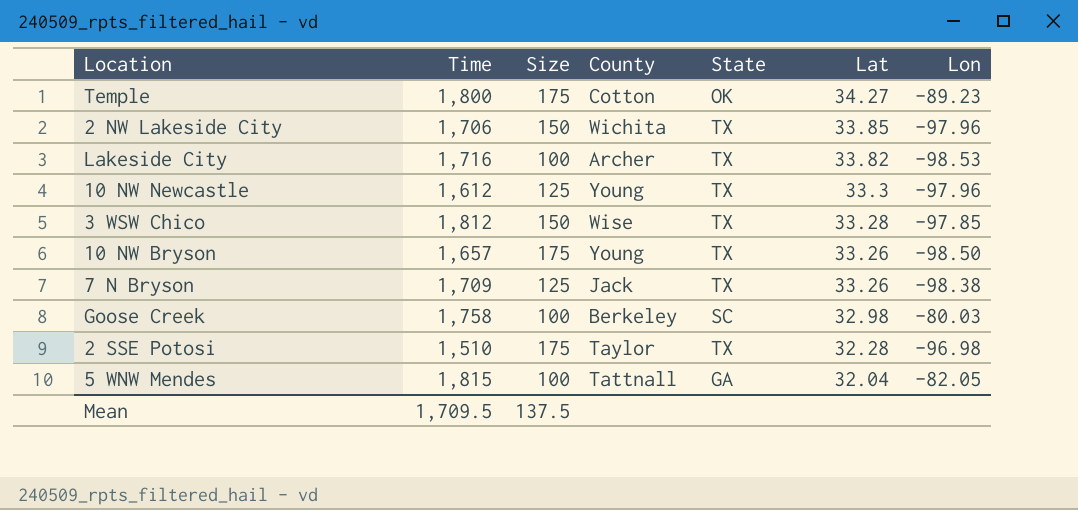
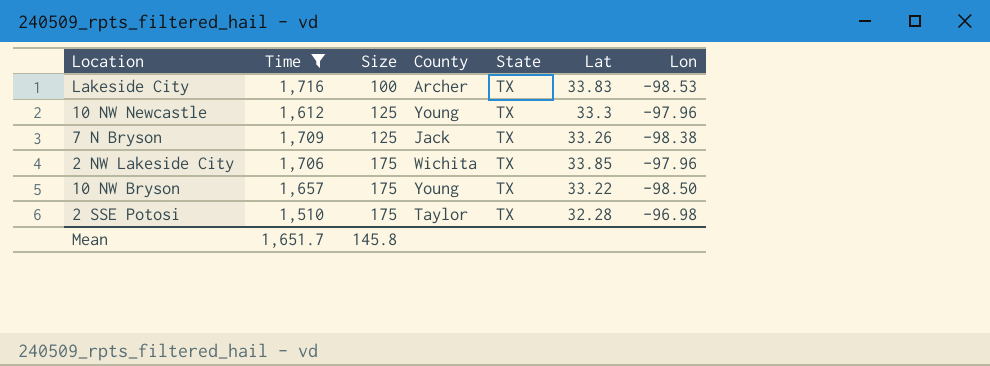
filter: none -> Time <= 1,716
row order: Lat descending -> Size ascending
Lakeside City | Lat: 33.82 -> 33.83
2 NW Lakeside City | Size: 150 -> 175
10 NW Bryson | Lat: 33.26 -> 33.22
Mean | Time: 1,709.5 -> 1,651.7
Mean | Size: 137.5 -> 145.8

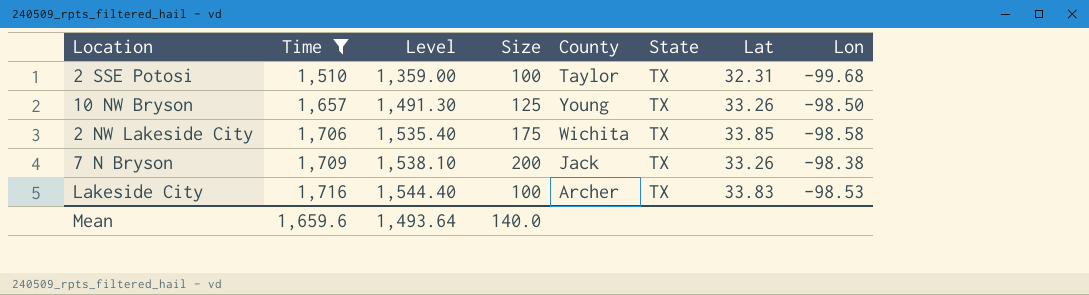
row order: Size ascending -> Time ascending
column Level | formula: none -> [Time] * 0.9
row 10 NW Newcastle: 1,612 | 125 | Young | TX | 33.3 | -97.96 -> none
2 SSE Potosi | Size: 175 -> 100
2 SSE Potosi | Lat: 32.28 -> 32.31
2 SSE Potosi | Lon: -96.98 -> -99.68
10 NW Bryson | Size: 175 -> 125
10 NW Bryson | Lat: 33.22 -> 33.26
2 NW Lakeside City | Lon: -97.96 -> -98.58
7 N Bryson | Size: 125 -> 200
Mean | Time: 1,651.7 -> 1,659.6
Mean | Size: 145.8 -> 140.0

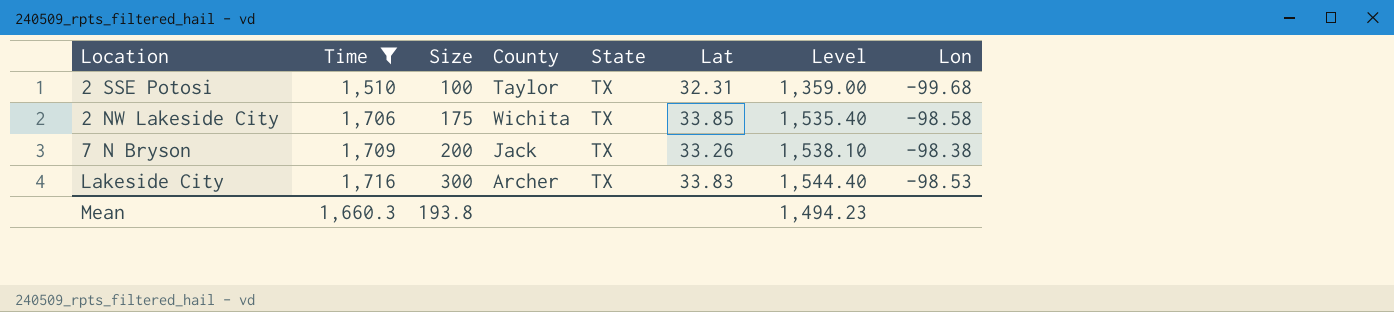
column Level | position: 3 -> 7
row 10 NW Bryson: 1,657 | 1,491.30 | 125 | Young | TX | 33.26 | -98.50 -> none
Lakeside City | Size: 100 -> 300
Mean | Time: 1,659.6 -> 1,660.3
Mean | Size: 140.0 -> 193.8
Mean | Level: 1,493.64 -> 1,494.23

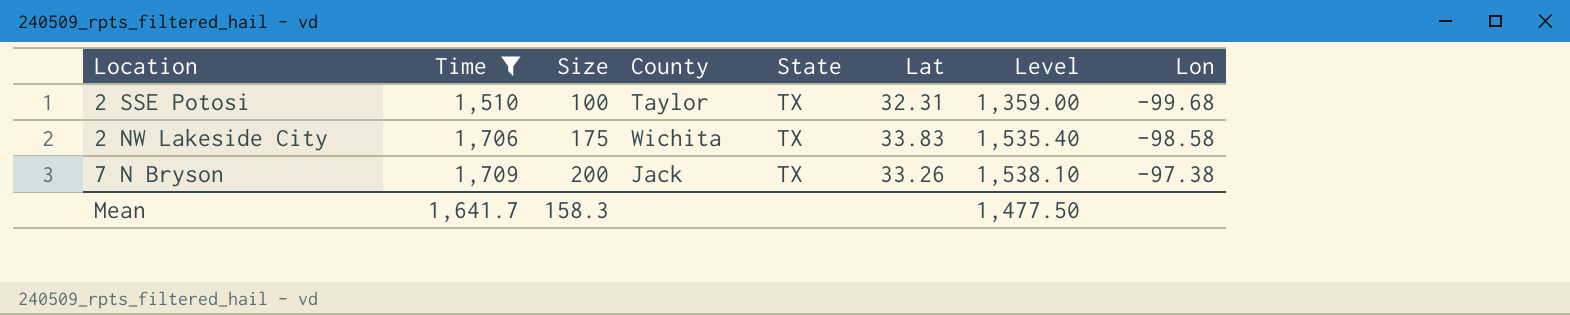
row Lakeside City: 1,716 | 300 | Archer | TX | 33.83 | 1,544.40 | -98.53 -> none
2 NW Lakeside City | Lat: 33.85 -> 33.83
7 N Bryson | Lon: -98.38 -> -97.38
Mean | Time: 1,660.3 -> 1,641.7
Mean | Size: 193.8 -> 158.3
Mean | Level: 1,494.23 -> 1,477.50

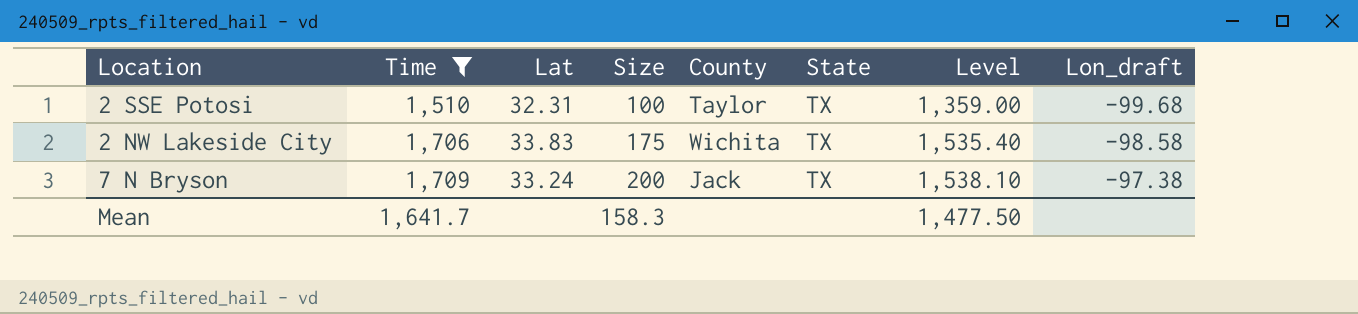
column Lat | position: 6 -> 3
column name: Lon -> Lon_draft
7 N Bryson | Lat: 33.26 -> 33.24

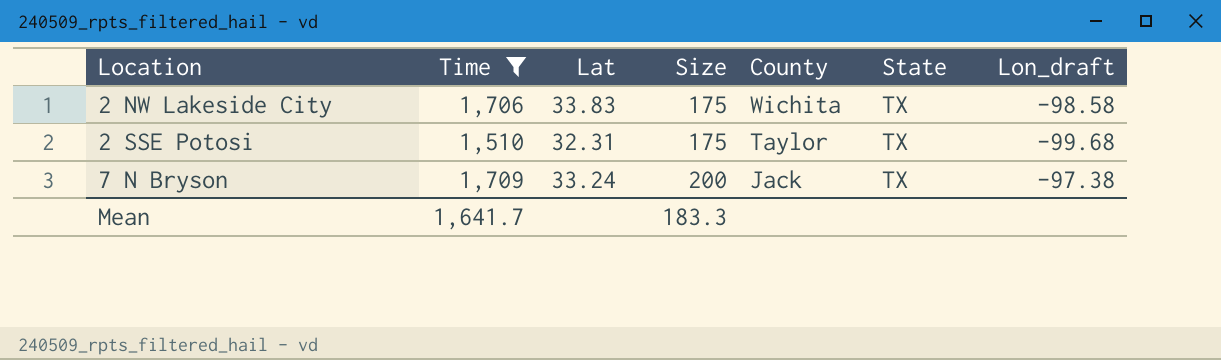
row order: Time ascending -> Location ascending
column Level | formula: [Time] * 0.9 -> none
2 SSE Potosi | Size: 100 -> 175
Mean | Size: 158.3 -> 183.3

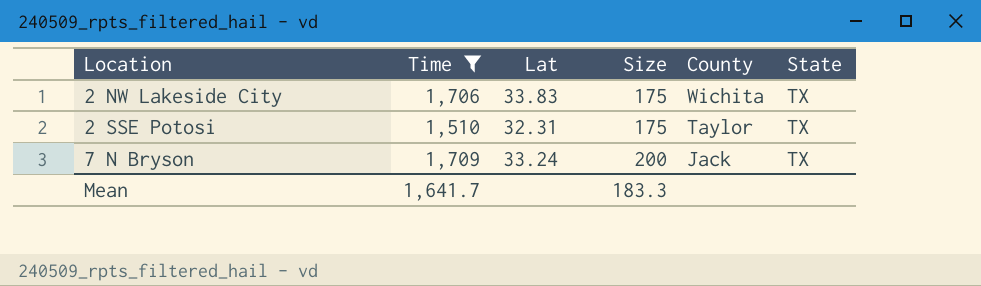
column Lon_draft | position: 7 -> none

